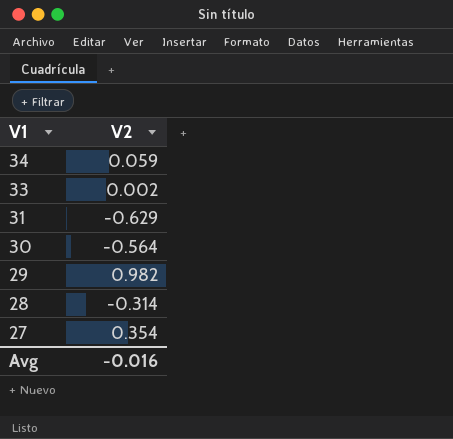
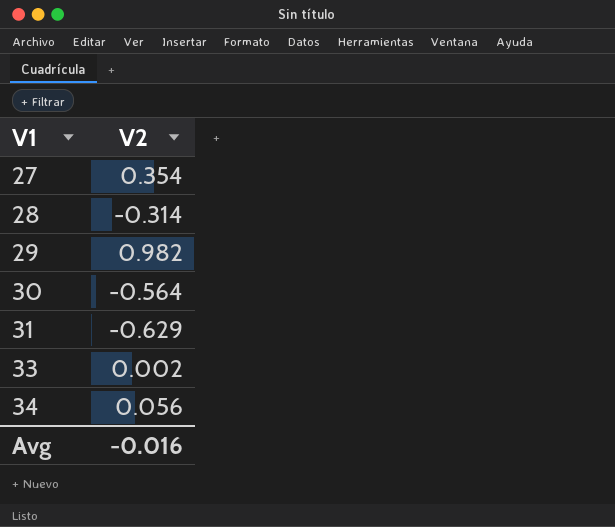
row order: V1 descending -> V1 ascending
34 | V2: 0.059 -> 0.056

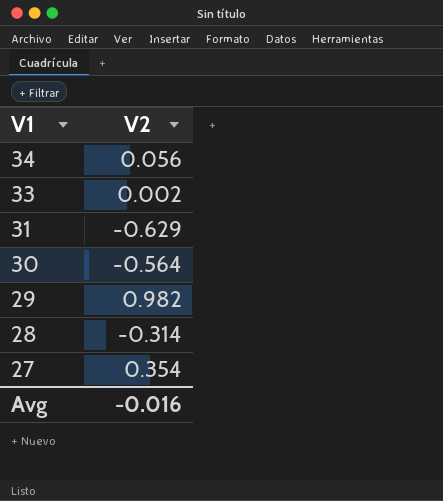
row order: V1 ascending -> V1 descending

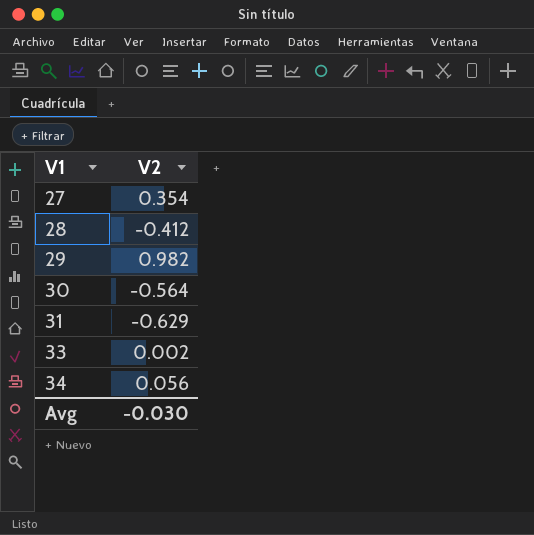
row order: V1 descending -> V1 ascending
28 | V2: -0.314 -> -0.412
Avg | V2: -0.016 -> -0.030

